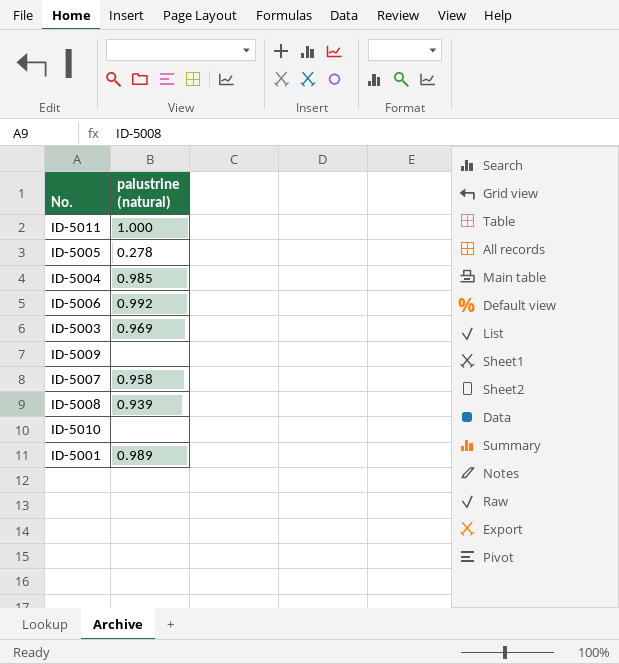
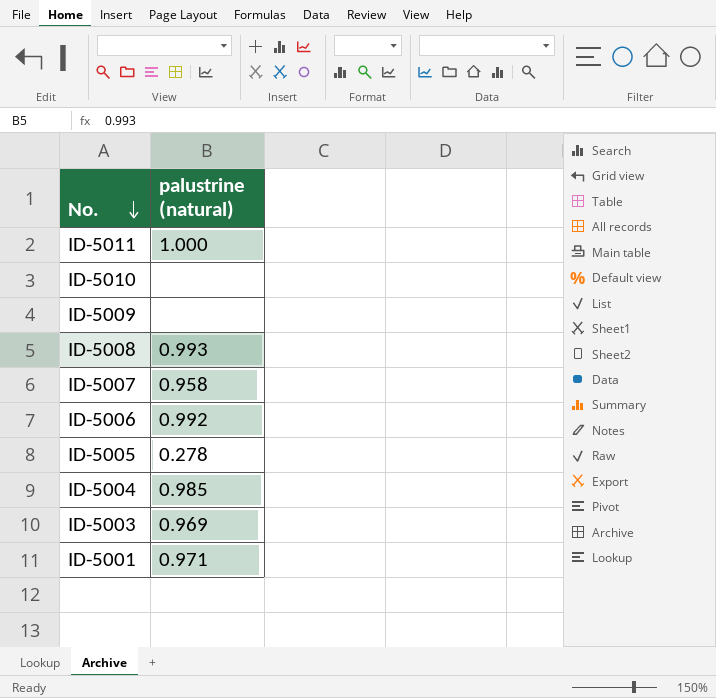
row order: none -> No. descending
ID-5008 | palustrine (natural): 0.939 -> 0.993
ID-5001 | palustrine (natural): 0.989 -> 0.971

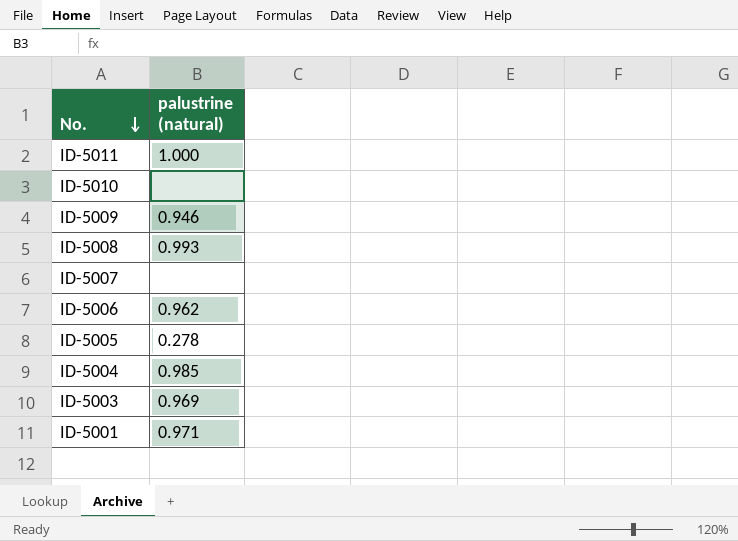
ID-5009 | palustrine (natural): none -> 0.946
ID-5007 | palustrine (natural): 0.958 -> none
ID-5006 | palustrine (natural): 0.992 -> 0.962

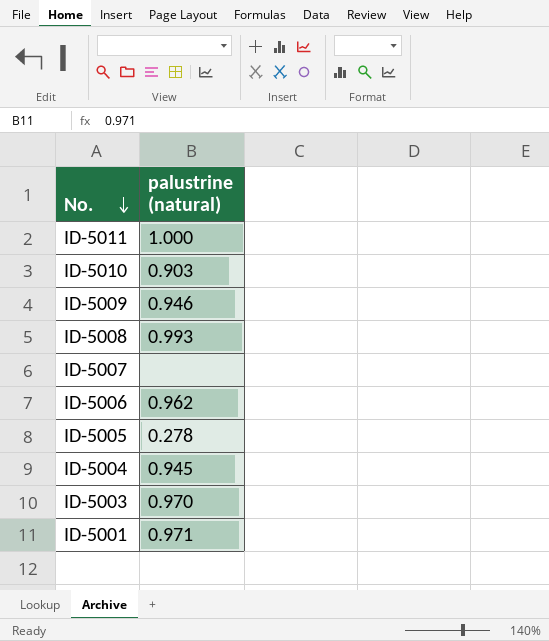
ID-5010 | palustrine (natural): none -> 0.903
ID-5004 | palustrine (natural): 0.985 -> 0.945
ID-5003 | palustrine (natural): 0.969 -> 0.970

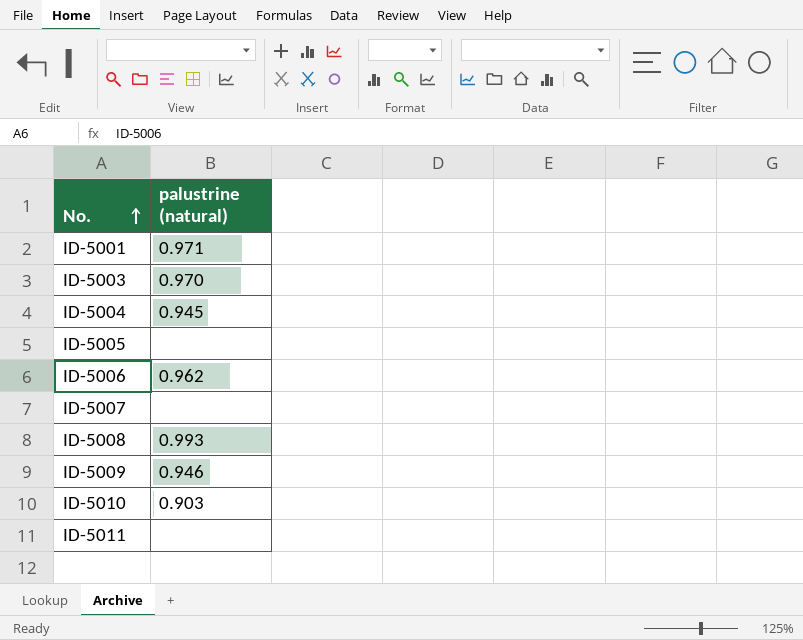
row order: No. descending -> No. ascending
ID-5005 | palustrine (natural): 0.278 -> none
ID-5011 | palustrine (natural): 1.000 -> none

